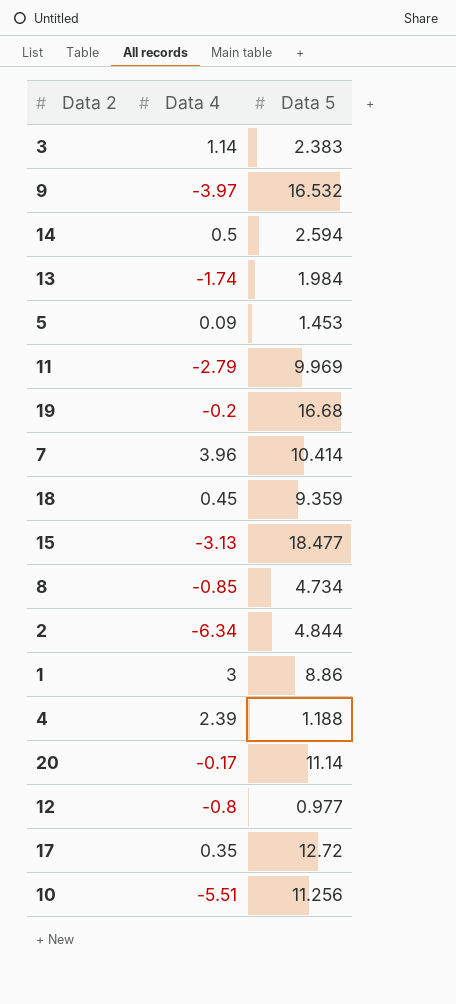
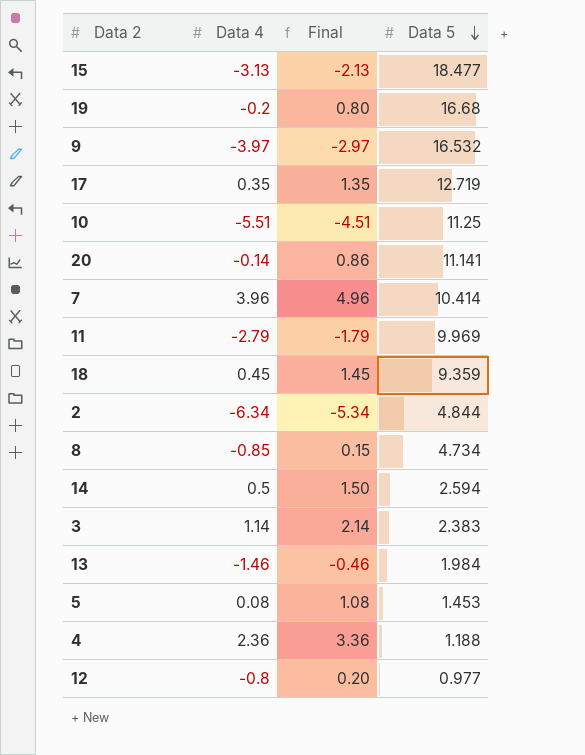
row order: none -> Data 5 descending
column Final | formula: none -> [Data 4] + 1
row 1: 3 | 8.86 -> none
17 | Data 5: 12.72 -> 12.719
10 | Data 5: 11.256 -> 11.25
20 | Data 4: -0.17 -> -0.14
20 | Data 5: 11.14 -> 11.141
13 | Data 4: -1.74 -> -1.46
5 | Data 4: 0.09 -> 0.08
4 | Data 4: 2.39 -> 2.36

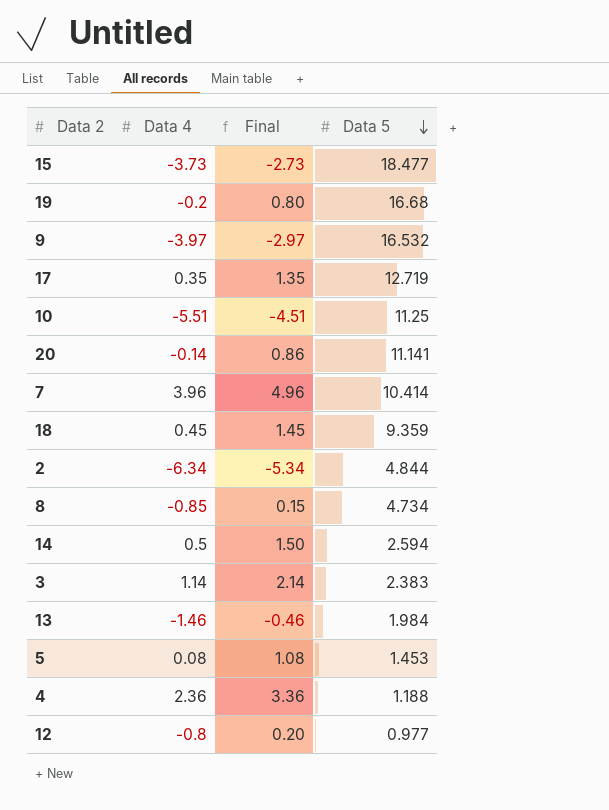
row 11: -2.79 | -1.79 | 9.969 -> none
15 | Data 4: -3.13 -> -3.73
15 | Final: -2.13 -> -2.73

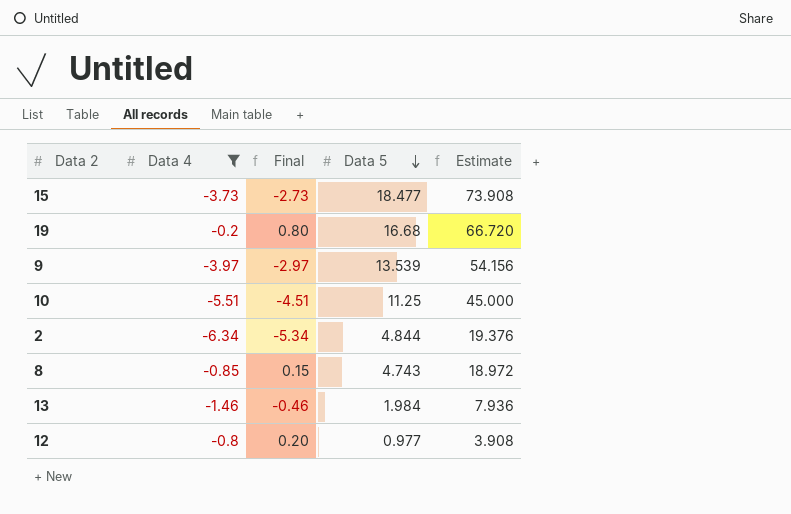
filter: none -> Data 4 <= -0.2
column Estimate | formula: none -> [Data 5] * 4
9 | Data 5: 16.532 -> 13.539
8 | Data 5: 4.734 -> 4.743

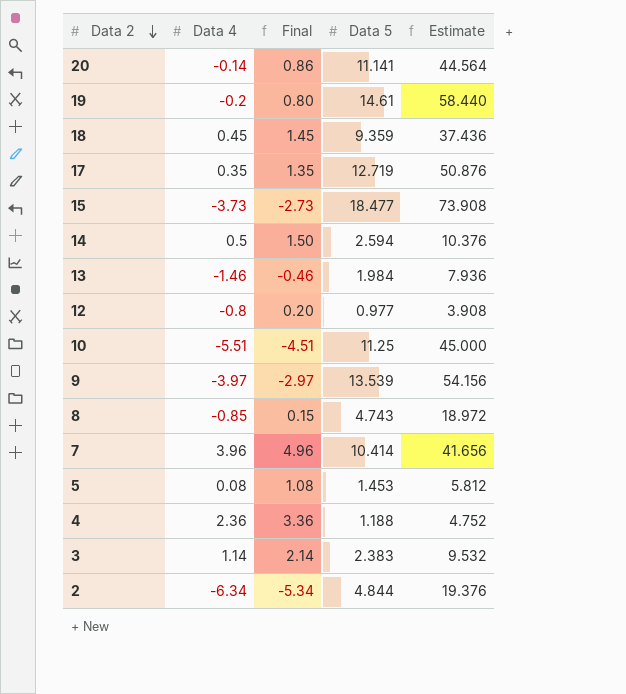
filter: Data 4 <= -0.2 -> none
row order: Data 5 descending -> Data 2 descending
19 | Data 5: 16.68 -> 14.61
19 | Estimate: 66.720 -> 58.440

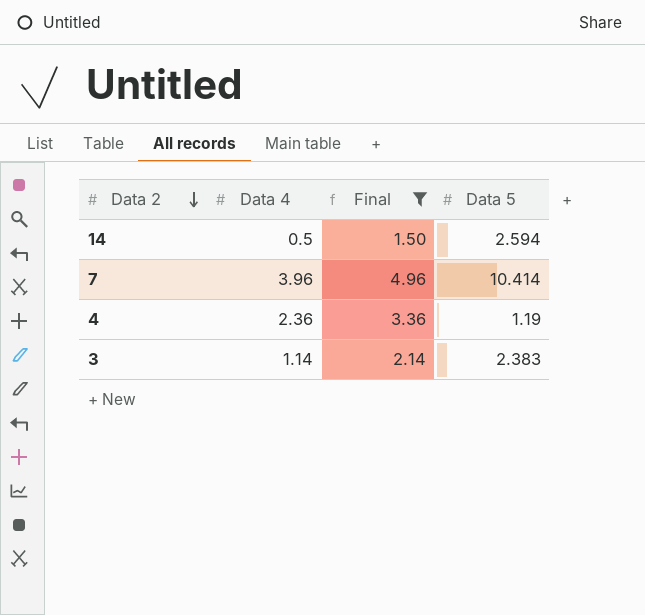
filter: none -> Final >= 1.50
column Estimate | formula: [Data 5] * 4 -> none
4 | Data 5: 1.188 -> 1.19

